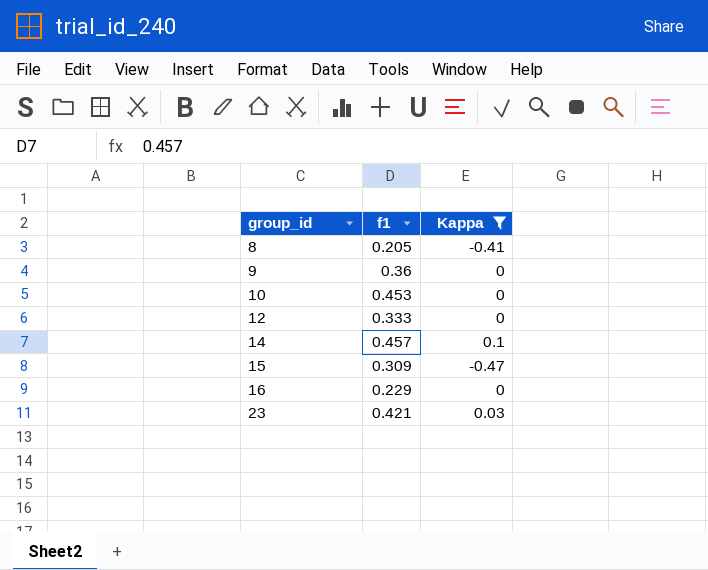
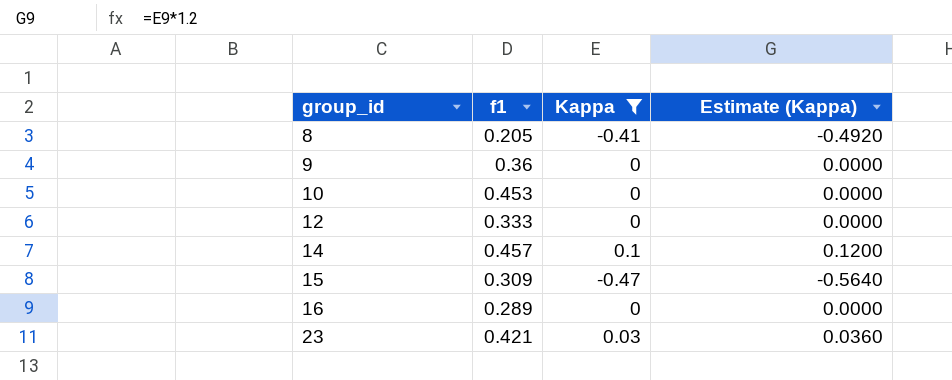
column Estimate (Kappa) | formula: none -> [Kappa] * 1.2
16 | f1: 0.229 -> 0.289

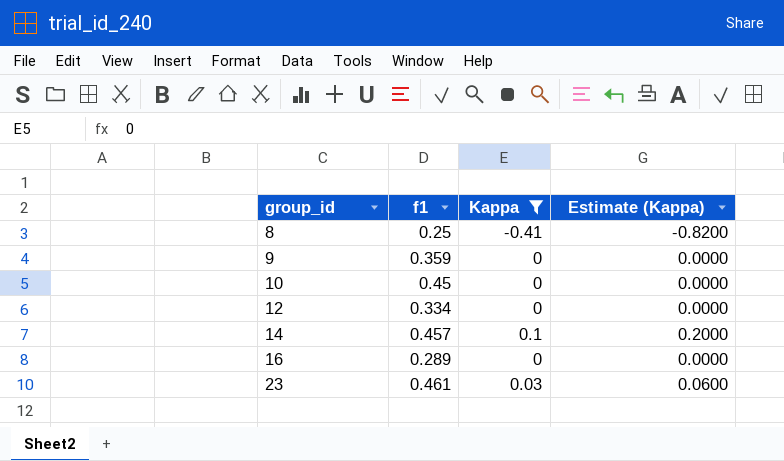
column Estimate (Kappa) | formula: [Kappa] * 1.2 -> [Kappa] * 2
row 15: 0.309 | -0.47 | -0.5640 -> none
8 | f1: 0.205 -> 0.25
9 | f1: 0.36 -> 0.359
10 | f1: 0.453 -> 0.45
12 | f1: 0.333 -> 0.334
23 | f1: 0.421 -> 0.461

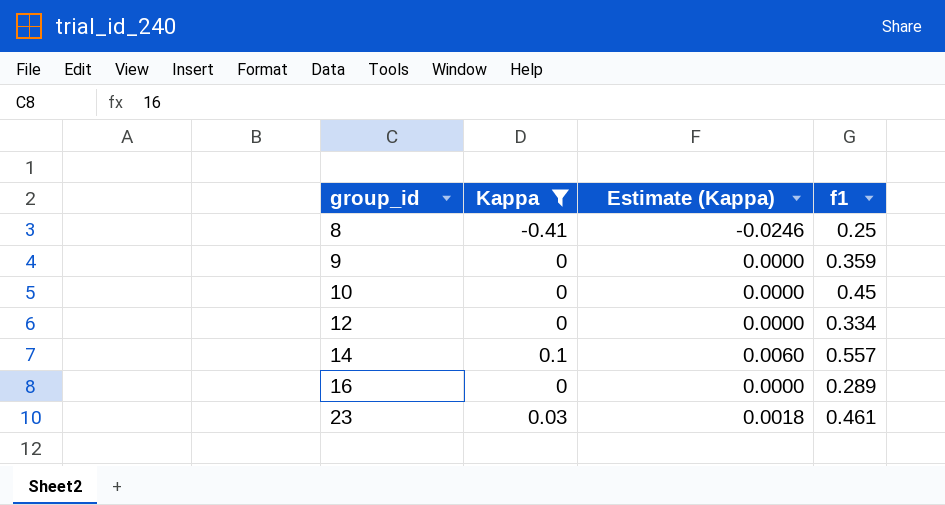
column Estimate (Kappa) | formula: [Kappa] * 2 -> [Kappa] * 0.06
column f1 | position: 2 -> 4
14 | f1: 0.457 -> 0.557

